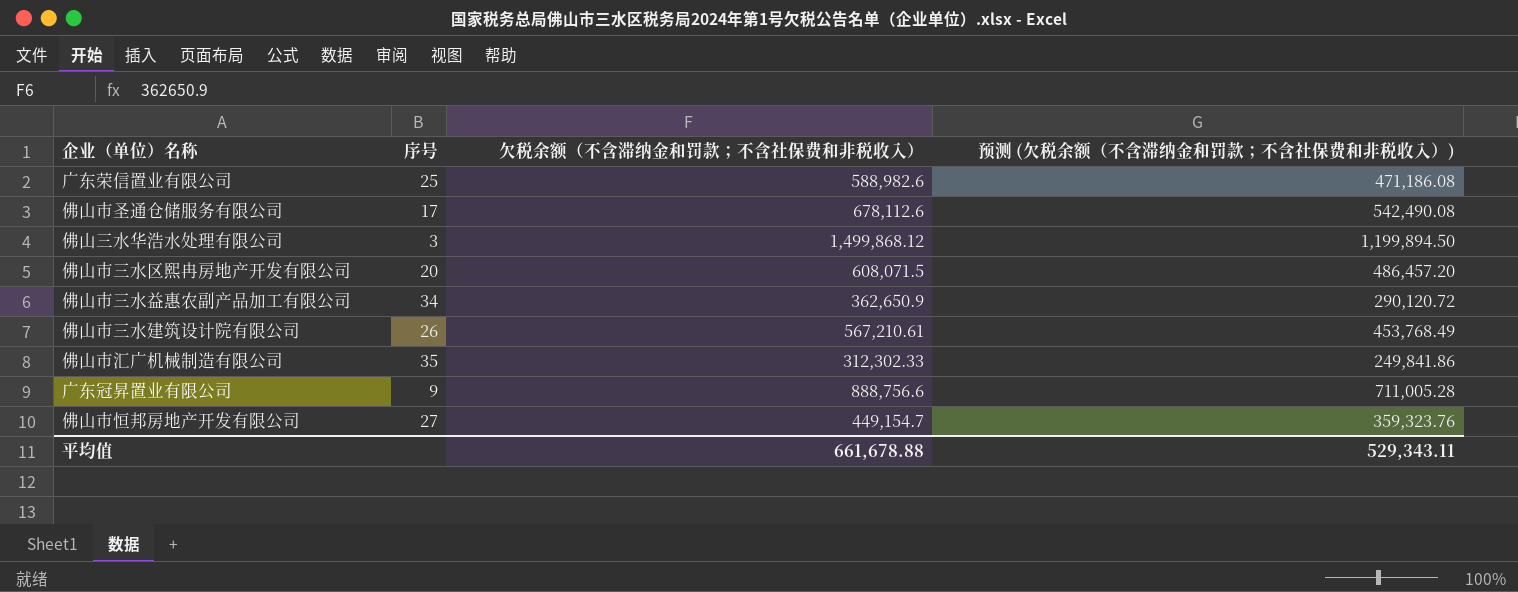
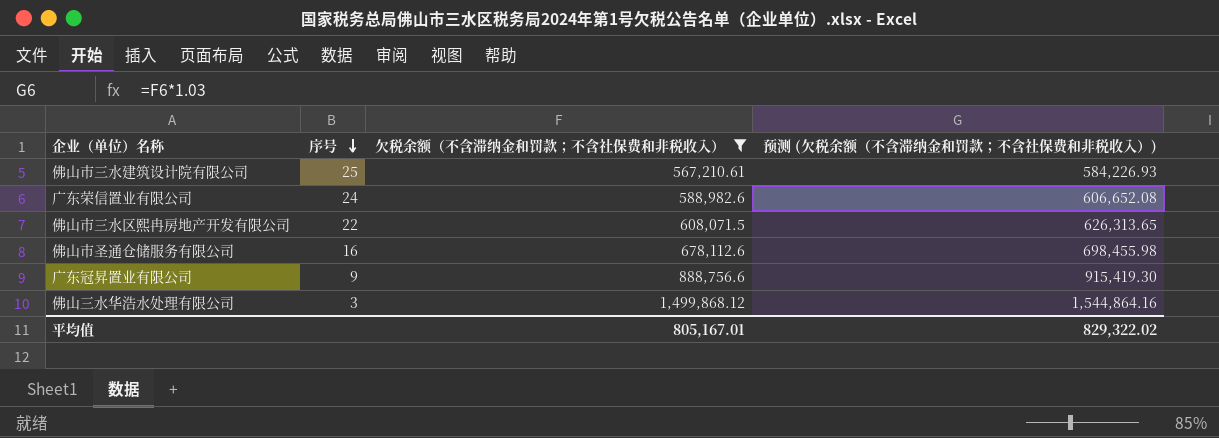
filter: none -> 欠税余额（不含滞纳金和罚款；不含社保费和非税收入） >= 567,210.61
row order: none -> 序号 descending
column 预测 (欠税余额（不含滞纳金和罚款；不含社保费和非税收入）) | formula: [欠税余额（不含滞纳金和罚款；不含社保费和非税收入）] * 0.8 -> [欠税余额（不含滞纳金和罚款；不含社保费和非税收入）] * 1.03
佛山市三水建筑设计院有限公司 | 序号: 26 -> 25
广东荣信置业有限公司 | 序号: 25 -> 24
佛山市三水区熙冉房地产开发有限公司 | 序号: 20 -> 22
佛山市圣通仓储服务有限公司 | 序号: 17 -> 16
平均值 | 欠税余额（不含滞纳金和罚款；不含社保费和非税收入）: 661,678.88 -> 805,167.01
平均值 | 预测 (欠税余额（不含滞纳金和罚款；不含社保费和非税收入）): 529,343.11 -> 829,322.02

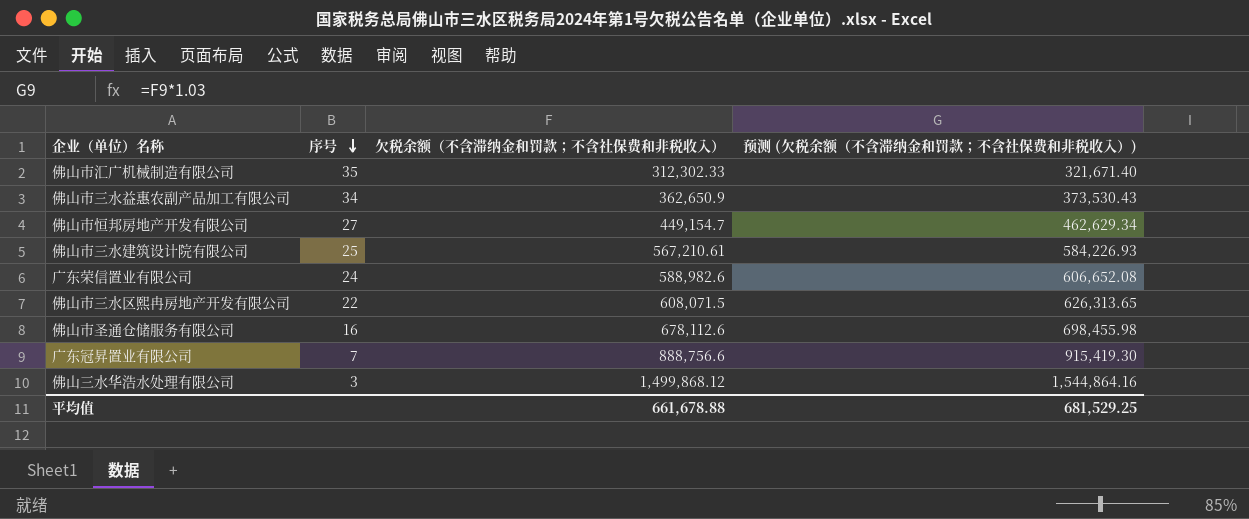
filter: 欠税余额（不含滞纳金和罚款；不含社保费和非税收入） >= 567,210.61 -> none
广东冠昇置业有限公司 | 序号: 9 -> 7
平均值 | 欠税余额（不含滞纳金和罚款；不含社保费和非税收入）: 805,167.01 -> 661,678.88
平均值 | 预测 (欠税余额（不含滞纳金和罚款；不含社保费和非税收入）): 829,322.02 -> 681,529.25

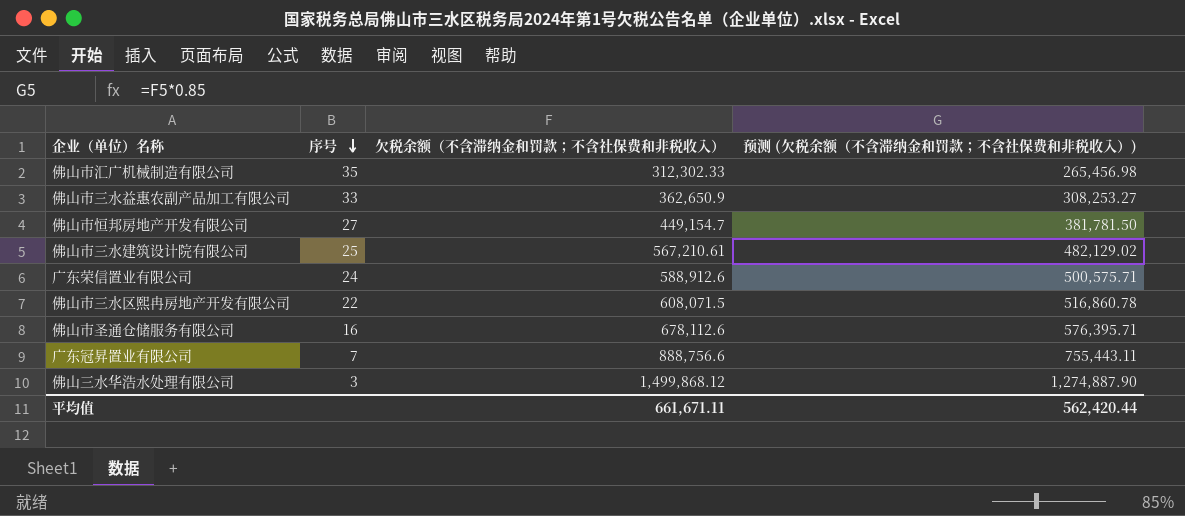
column 预测 (欠税余额（不含滞纳金和罚款；不含社保费和非税收入）) | formula: [欠税余额（不含滞纳金和罚款；不含社保费和非税收入）] * 1.03 -> [欠税余额（不含滞纳金和罚款；不含社保费和非税收入）] * 0.85
佛山市三水益惠农副产品加工有限公司 | 序号: 34 -> 33
广东荣信置业有限公司 | 欠税余额（不含滞纳金和罚款；不含社保费和非税收入）: 588,982.6 -> 588,912.6
平均值 | 欠税余额（不含滞纳金和罚款；不含社保费和非税收入）: 661,678.88 -> 661,671.11
平均值 | 预测 (欠税余额（不含滞纳金和罚款；不含社保费和非税收入）): 681,529.25 -> 562,420.44

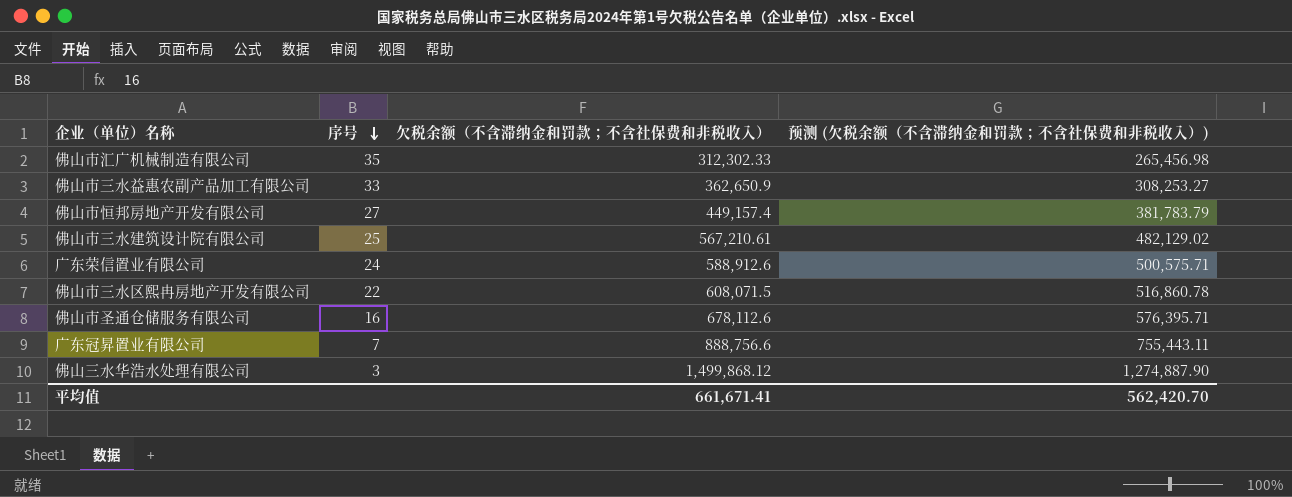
佛山市恒邦房地产开发有限公司 | 欠税余额（不含滞纳金和罚款；不含社保费和非税收入）: 449,154.7 -> 449,157.4
佛山市恒邦房地产开发有限公司 | 预测 (欠税余额（不含滞纳金和罚款；不含社保费和非税收入）): 381,781.50 -> 381,783.79
平均值 | 欠税余额（不含滞纳金和罚款；不含社保费和非税收入）: 661,671.11 -> 661,671.41
平均值 | 预测 (欠税余额（不含滞纳金和罚款；不含社保费和非税收入）): 562,420.44 -> 562,420.70

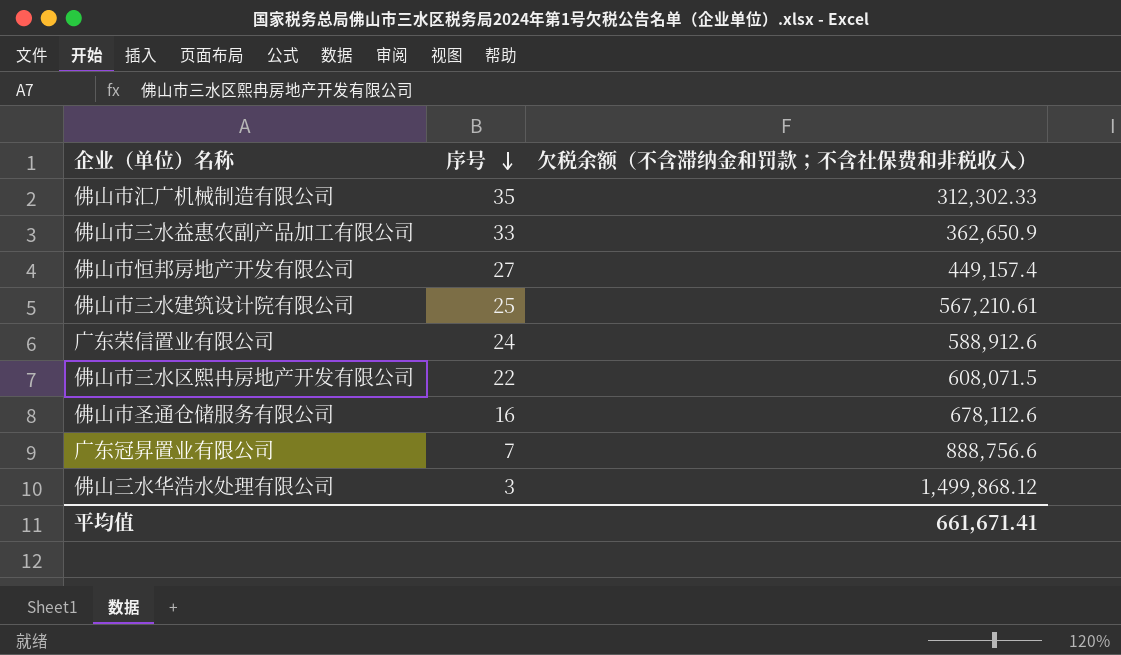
column 预测 (欠税余额（不含滞纳金和罚款；不含社保费和非税收入）) | formula: [欠税余额（不含滞纳金和罚款；不含社保费和非税收入）] * 0.85 -> none

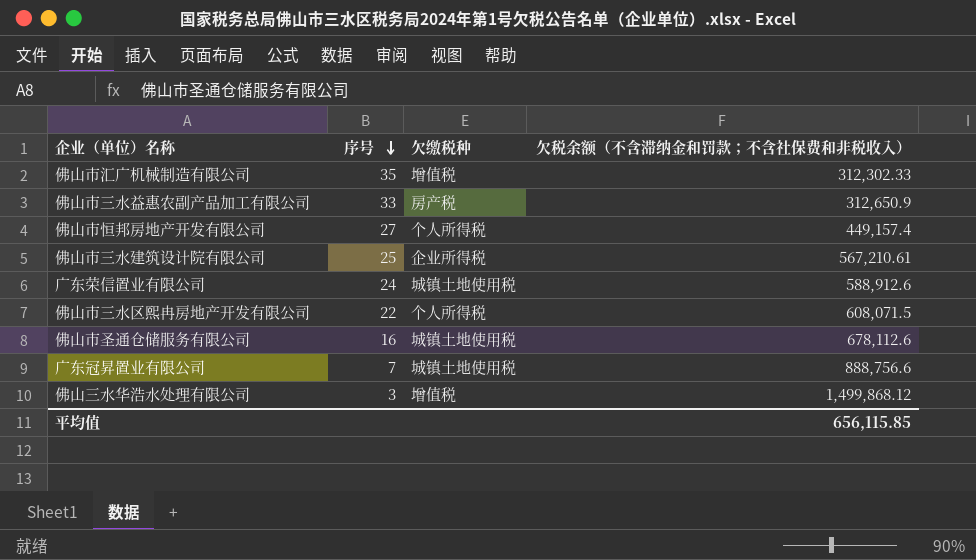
column 欠缴税种 | position: none -> 3
佛山市三水益惠农副产品加工有限公司 | 欠税余额（不含滞纳金和罚款；不含社保费和非税收入）: 362,650.9 -> 312,650.9
平均值 | 欠税余额（不含滞纳金和罚款；不含社保费和非税收入）: 661,671.41 -> 656,115.85

